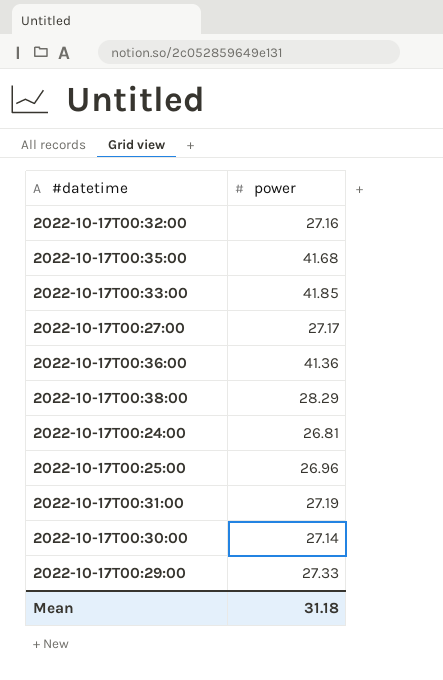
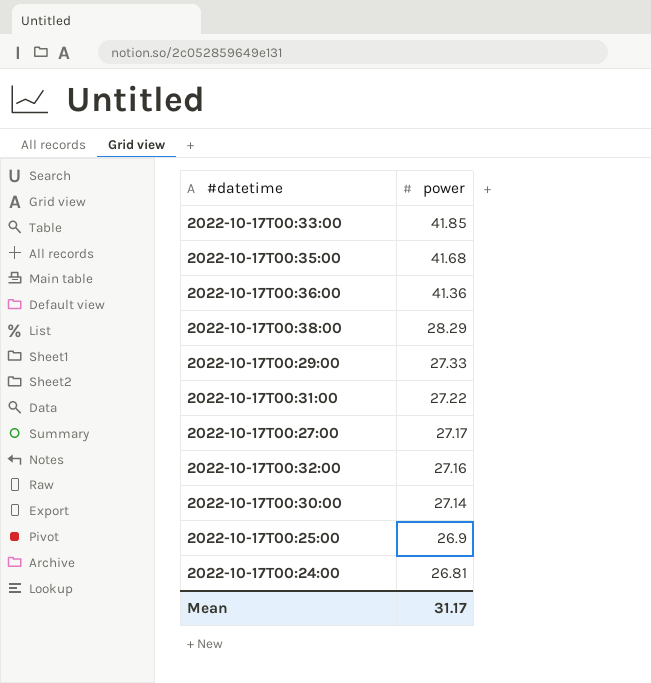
row order: none -> power descending
2022-10-17T00:31:00 | power: 27.19 -> 27.22
2022-10-17T00:25:00 | power: 26.96 -> 26.9
Mean | power: 31.18 -> 31.17

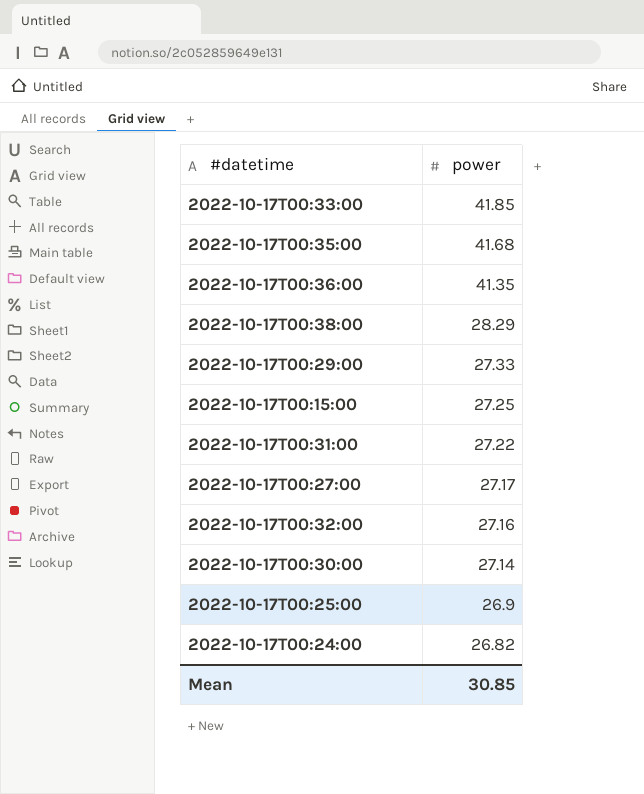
2022-10-17T00:36:00 | power: 41.36 -> 41.35
row 2022-10-17T00:15:00: none -> 27.25
2022-10-17T00:24:00 | power: 26.81 -> 26.82
Mean | power: 31.17 -> 30.85

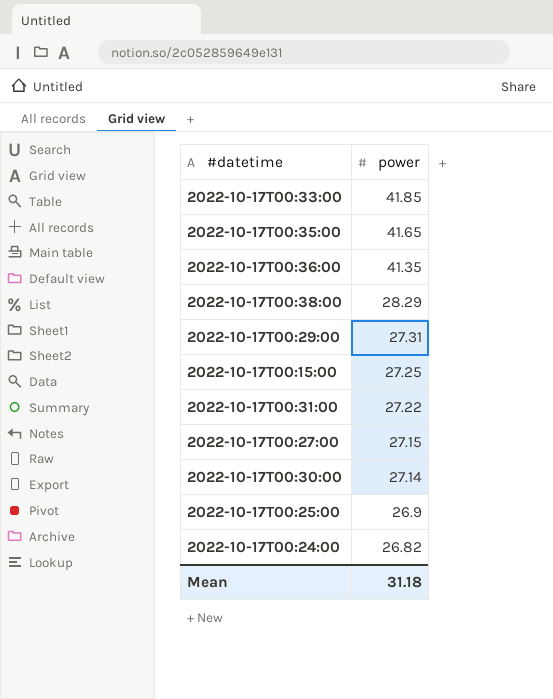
row 2022-10-17T00:32:00: 27.16 -> none
2022-10-17T00:35:00 | power: 41.68 -> 41.65
2022-10-17T00:29:00 | power: 27.33 -> 27.31
2022-10-17T00:27:00 | power: 27.17 -> 27.15
Mean | power: 30.85 -> 31.18

